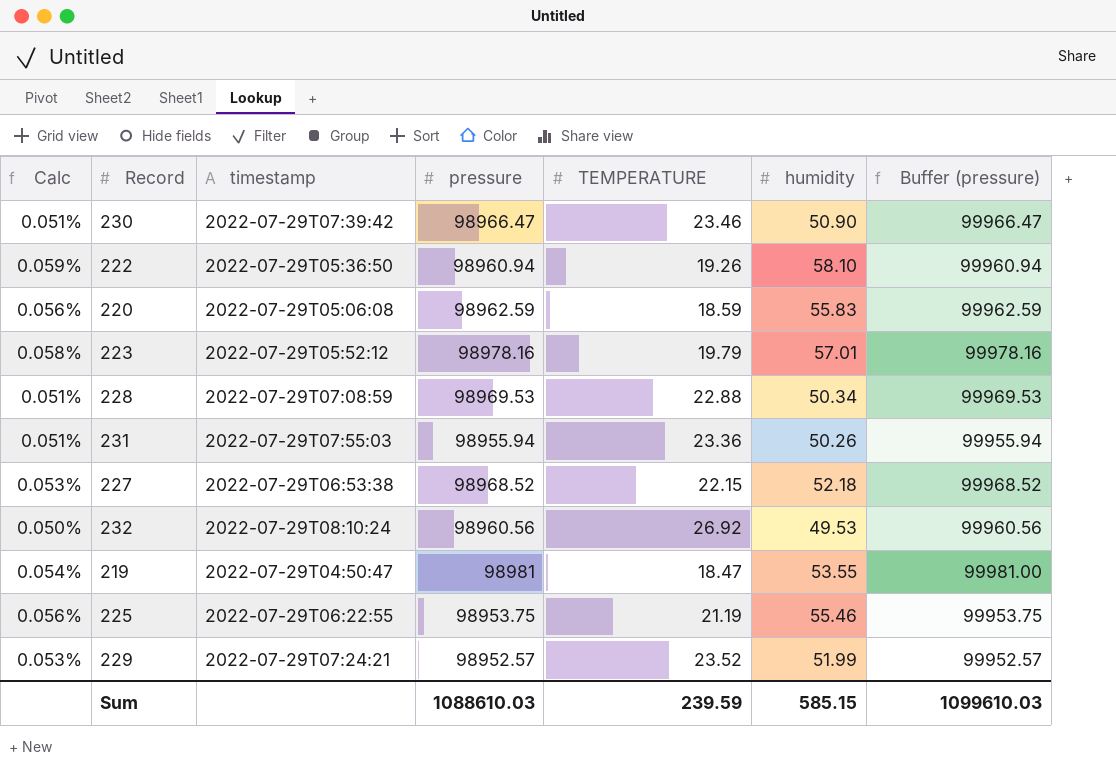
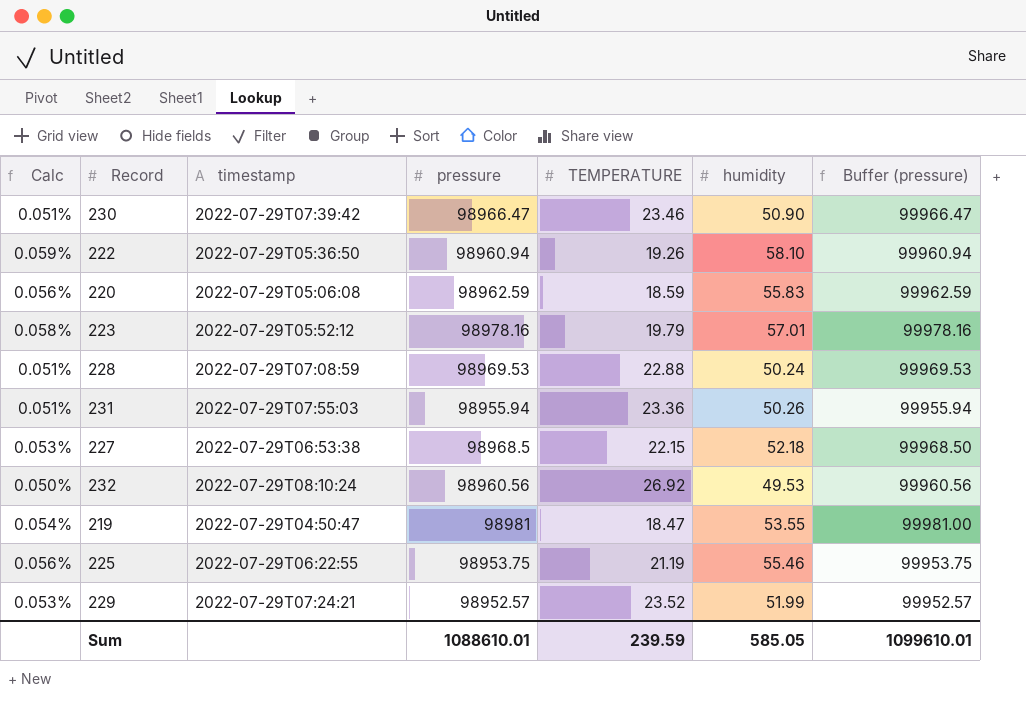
228 | humidity: 50.34 -> 50.24
227 | pressure: 98968.52 -> 98968.5
227 | Buffer (pressure): 99968.52 -> 99968.50
Sum | pressure: 1088610.03 -> 1088610.01
Sum | humidity: 585.15 -> 585.05
Sum | Buffer (pressure): 1099610.03 -> 1099610.01

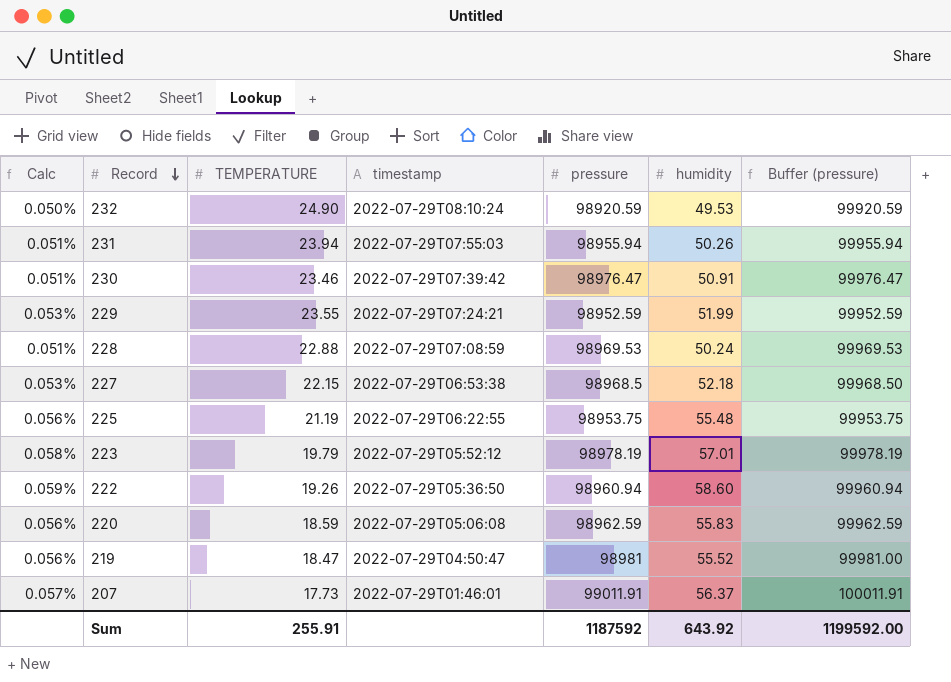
row order: none -> Record descending
column TEMPERATURE | position: 5 -> 3
232 | TEMPERATURE: 26.92 -> 24.90
232 | pressure: 98960.56 -> 98920.59
232 | Buffer (pressure): 99960.56 -> 99920.59
231 | TEMPERATURE: 23.36 -> 23.94
230 | pressure: 98966.47 -> 98976.47
230 | humidity: 50.90 -> 50.91
230 | Buffer (pressure): 99966.47 -> 99976.47
229 | TEMPERATURE: 23.52 -> 23.55
229 | pressure: 98952.57 -> 98952.59
229 | Buffer (pressure): 99952.57 -> 99952.59
225 | humidity: 55.46 -> 55.48
223 | pressure: 98978.16 -> 98978.19
223 | Buffer (pressure): 99978.16 -> 99978.19
222 | humidity: 58.10 -> 58.60
219 | Calc: 0.054% -> 0.056%
219 | humidity: 53.55 -> 55.52
row 207: none -> 0.057% | 17.73 | 2022-07-29T01:46:01 | 99011.91 | 56.37 | 100011.91
Sum | TEMPERATURE: 239.59 -> 255.91
Sum | pressure: 1088610.01 -> 1187592
Sum | humidity: 585.05 -> 643.92
Sum | Buffer (pressure): 1099610.01 -> 1199592.00

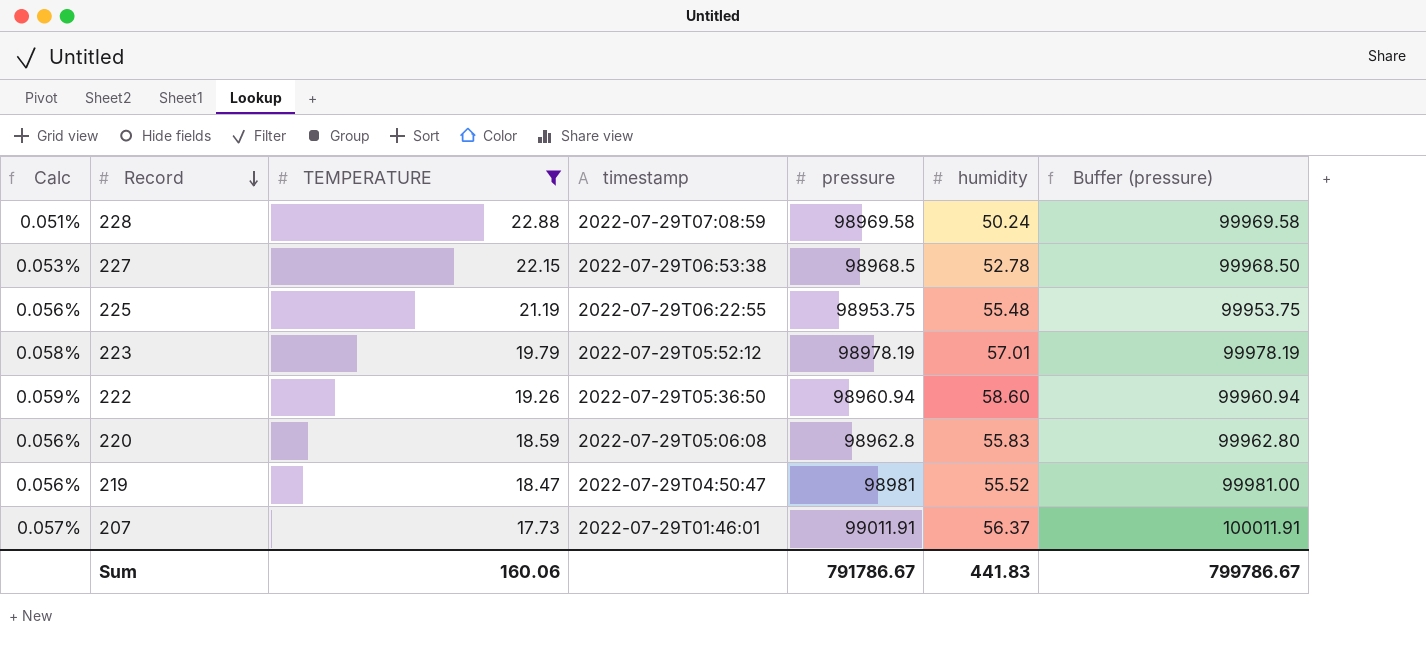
filter: none -> TEMPERATURE <= 22.88
228 | pressure: 98969.53 -> 98969.58
228 | Buffer (pressure): 99969.53 -> 99969.58
227 | humidity: 52.18 -> 52.78
220 | pressure: 98962.59 -> 98962.8
220 | Buffer (pressure): 99962.59 -> 99962.80
Sum | TEMPERATURE: 255.91 -> 160.06
Sum | pressure: 1187592 -> 791786.67
Sum | humidity: 643.92 -> 441.83
Sum | Buffer (pressure): 1199592.00 -> 799786.67

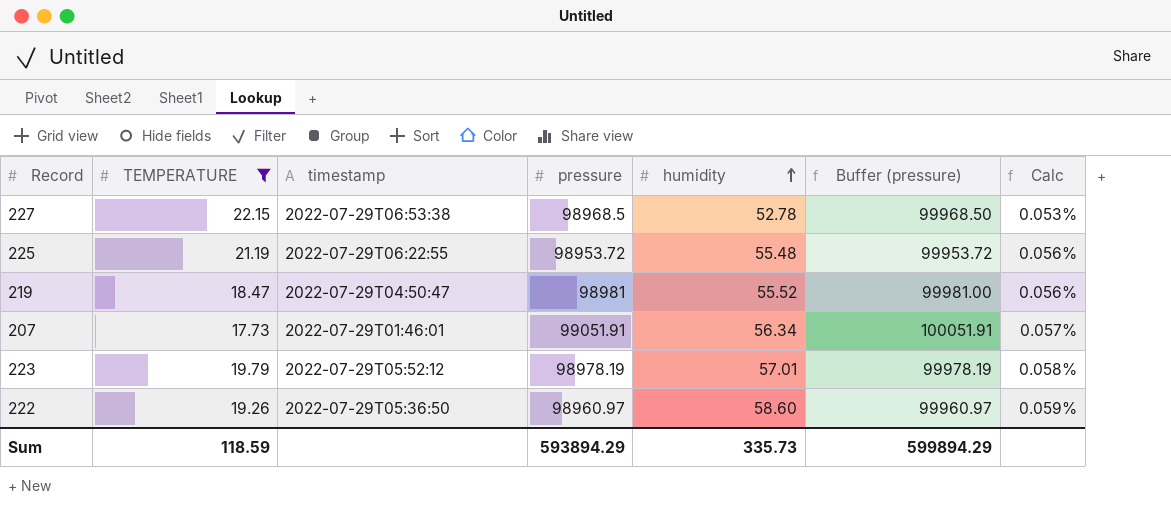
row order: Record descending -> humidity ascending
column Calc | position: 1 -> 7
row 228: 0.051% | 22.88 | 2022-07-29T07:08:59 | 98969.58 | 50.24 | 99969.58 -> none
row 220: 0.056% | 18.59 | 2022-07-29T05:06:08 | 98962.8 | 55.83 | 99962.80 -> none
225 | pressure: 98953.75 -> 98953.72
225 | Buffer (pressure): 99953.75 -> 99953.72
207 | pressure: 99011.91 -> 99051.91
207 | humidity: 56.37 -> 56.34
207 | Buffer (pressure): 100011.91 -> 100051.91
222 | pressure: 98960.94 -> 98960.97
222 | Buffer (pressure): 99960.94 -> 99960.97
Sum | TEMPERATURE: 160.06 -> 118.59
Sum | pressure: 791786.67 -> 593894.29
Sum | humidity: 441.83 -> 335.73
Sum | Buffer (pressure): 799786.67 -> 599894.29

